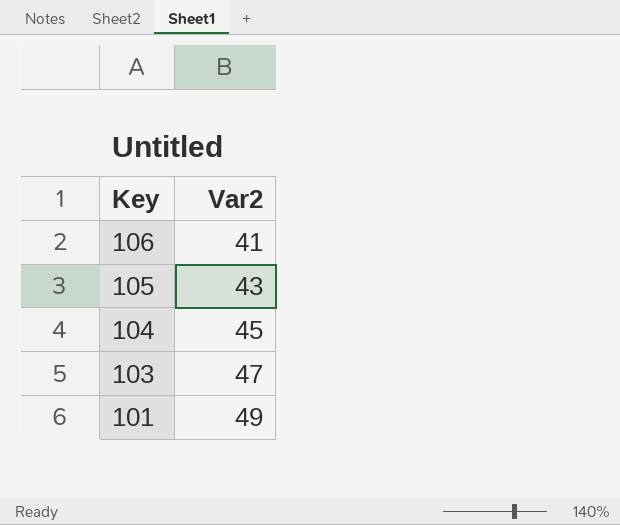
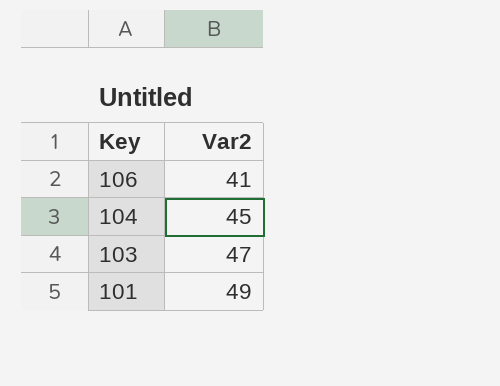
row 105: 43 -> none

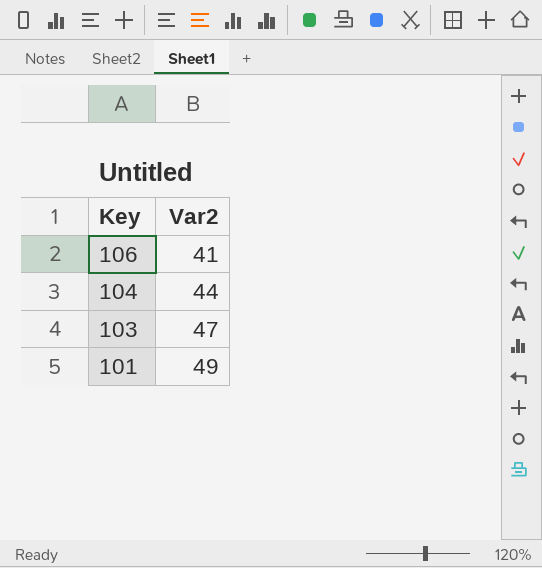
104 | Var2: 45 -> 44

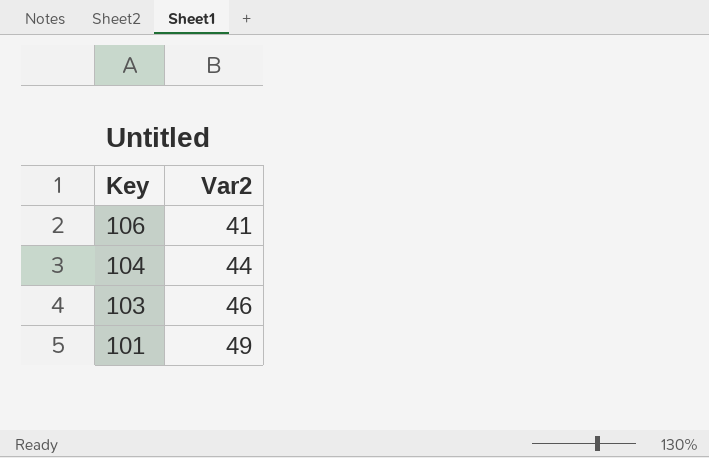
103 | Var2: 47 -> 46

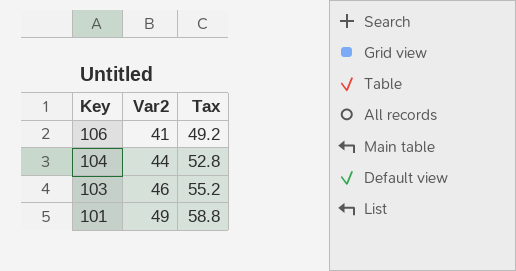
column Tax | formula: none -> [Var2] * 1.2

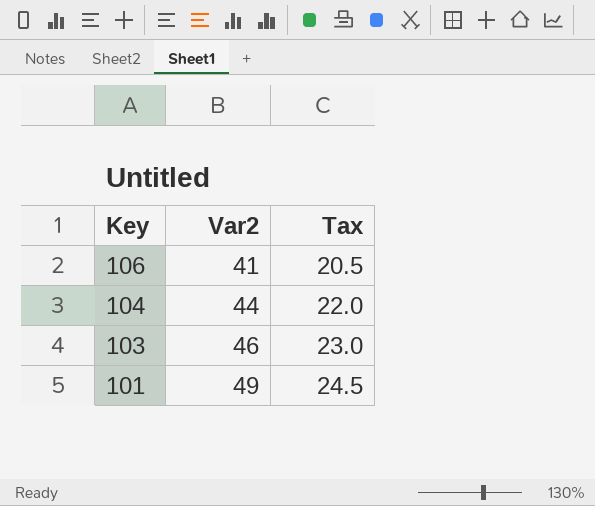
column Tax | formula: [Var2] * 1.2 -> [Var2] * 0.5

